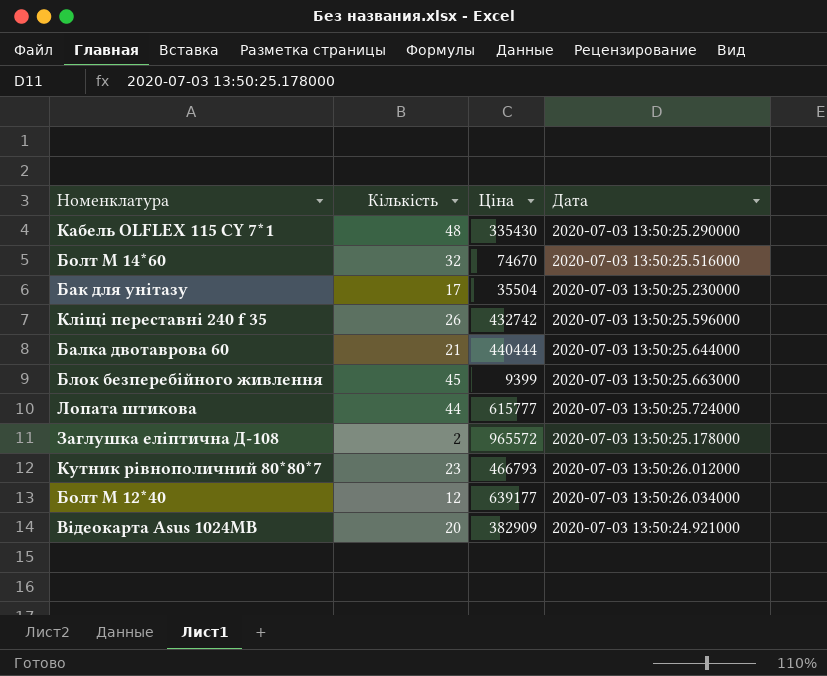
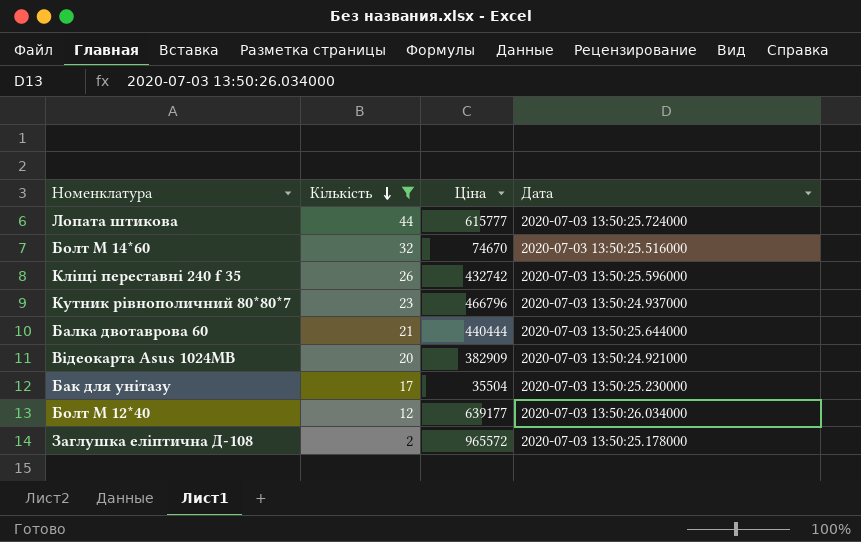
filter: none -> Кількість <= 44
row order: none -> Кількість descending
Кутник рівнополичний 80*80*7 | Ціна: 466793 -> 466796
Кутник рівнополичний 80*80*7 | Дата: 2020-07-03 13:50:26.012000 -> 2020-07-03 13:50:24.937000

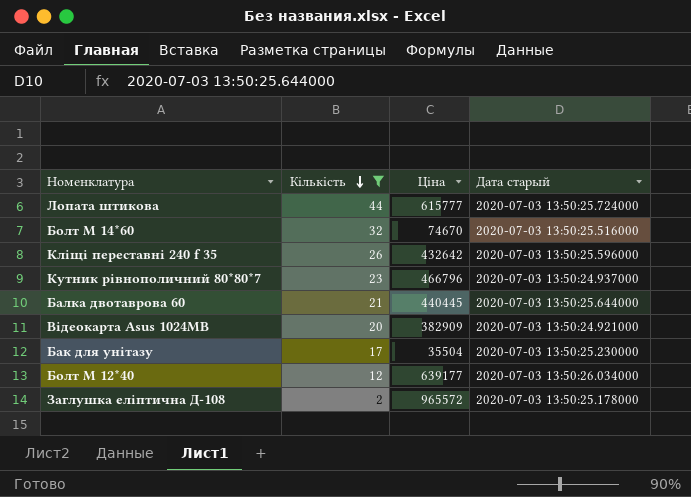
column name: Дата -> Дата старый
Кліщі переставні 240 f 35 | Ціна: 432742 -> 432642
Балка двотаврова 60 | Ціна: 440444 -> 440445

